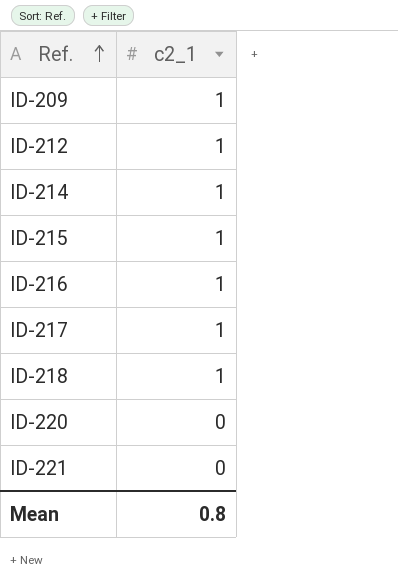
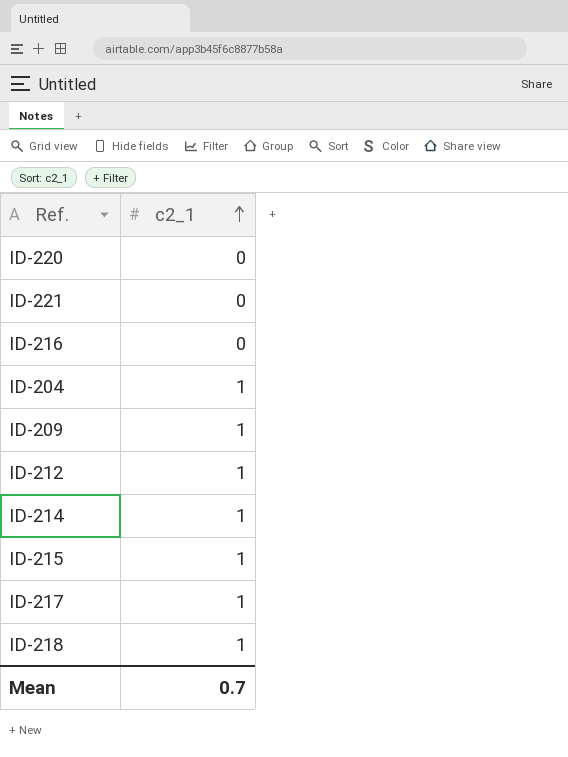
row order: Ref. ascending -> c2_1 ascending
ID-216 | c2_1: 1 -> 0
row ID-204: none -> 1
Mean | c2_1: 0.8 -> 0.7

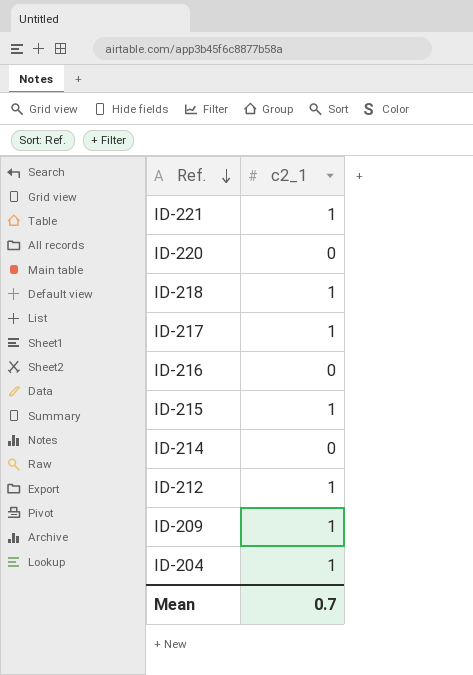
row order: c2_1 ascending -> Ref. descending
ID-221 | c2_1: 0 -> 1
ID-214 | c2_1: 1 -> 0

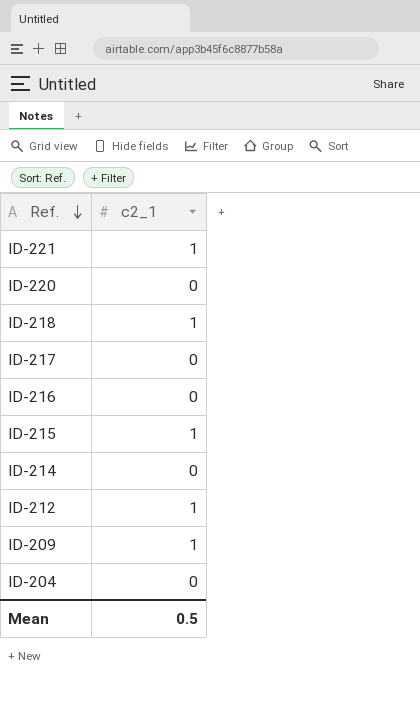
ID-217 | c2_1: 1 -> 0
ID-204 | c2_1: 1 -> 0
Mean | c2_1: 0.7 -> 0.5

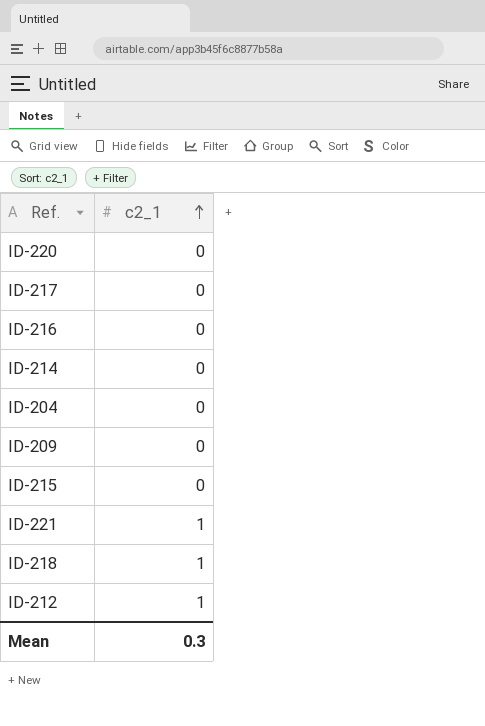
row order: Ref. descending -> c2_1 ascending
ID-209 | c2_1: 1 -> 0
ID-215 | c2_1: 1 -> 0
Mean | c2_1: 0.5 -> 0.3

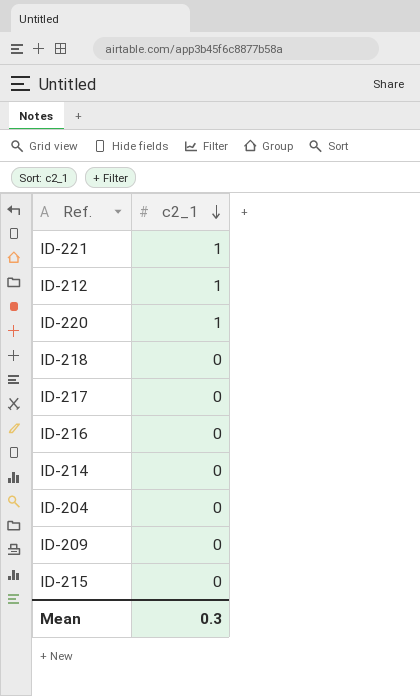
row order: c2_1 ascending -> c2_1 descending
ID-220 | c2_1: 0 -> 1
ID-218 | c2_1: 1 -> 0

